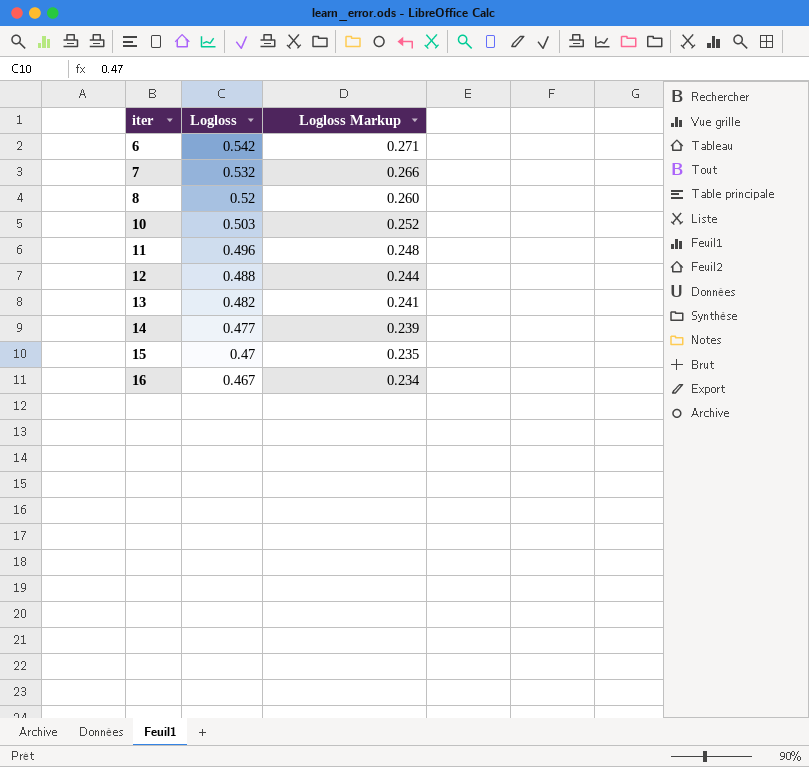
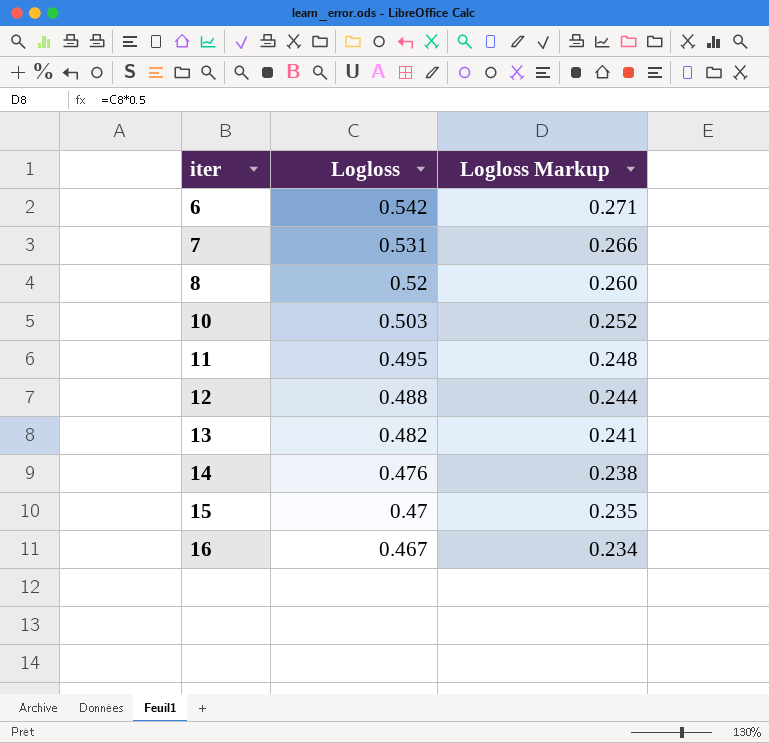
7 | Logloss: 0.532 -> 0.531
11 | Logloss: 0.496 -> 0.495
14 | Logloss: 0.477 -> 0.476
14 | Logloss Markup: 0.239 -> 0.238

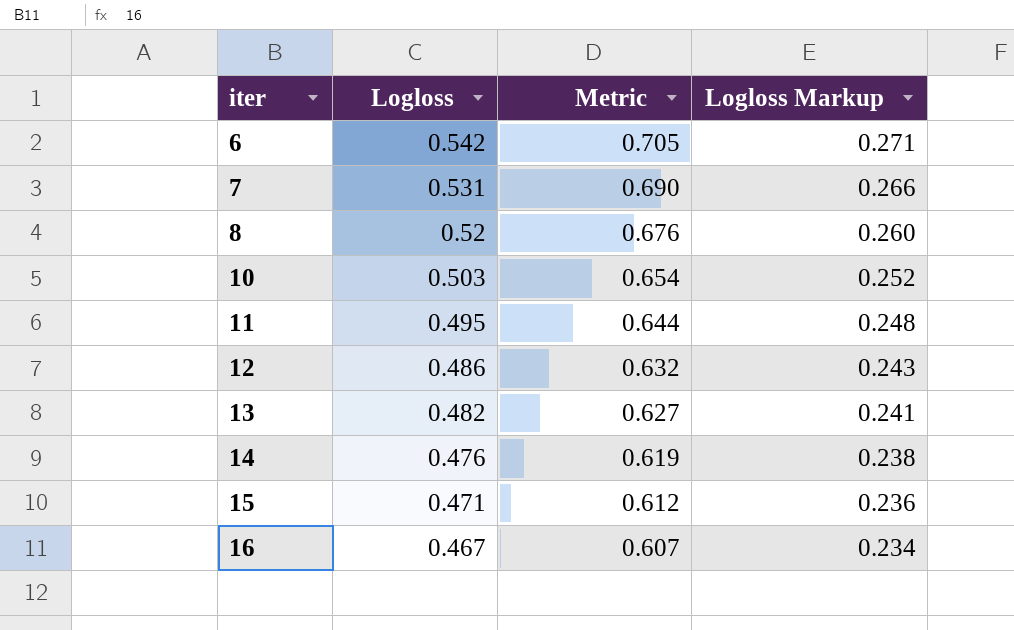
column Metric | formula: none -> [Logloss] * 1.3
12 | Logloss: 0.488 -> 0.486
12 | Logloss Markup: 0.244 -> 0.243
15 | Logloss: 0.47 -> 0.471
15 | Logloss Markup: 0.235 -> 0.236

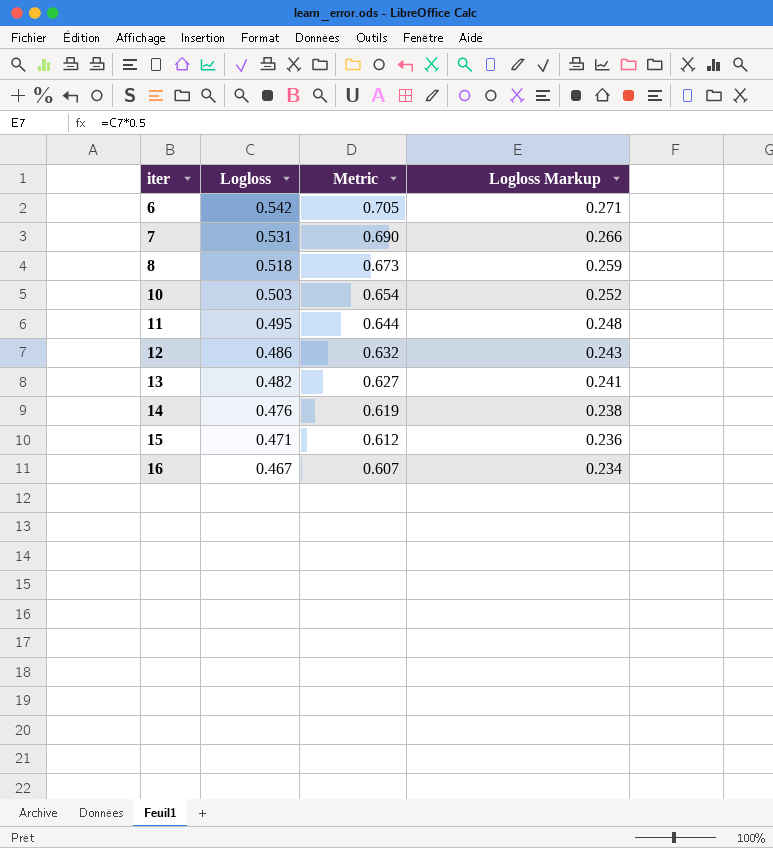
8 | Logloss: 0.52 -> 0.518
8 | Metric: 0.676 -> 0.673
8 | Logloss Markup: 0.260 -> 0.259

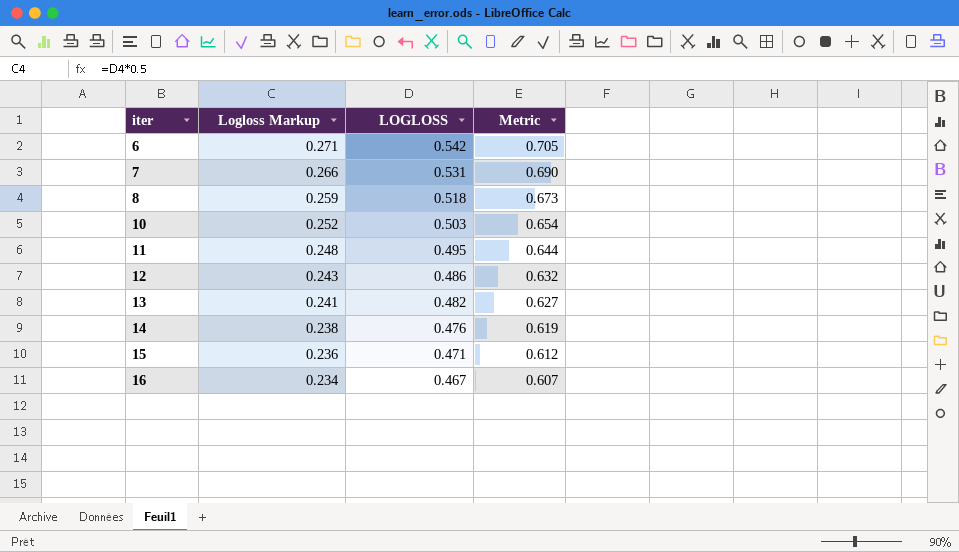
column Logloss Markup | position: 4 -> 2
column name: Logloss -> LOGLOSS

